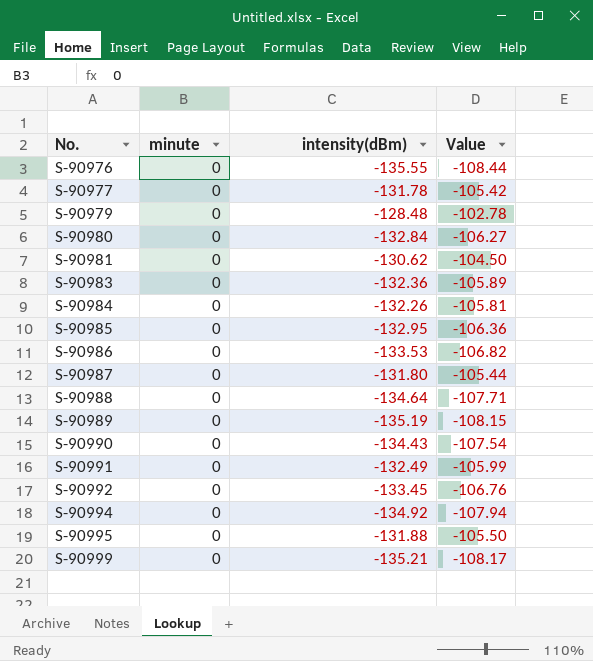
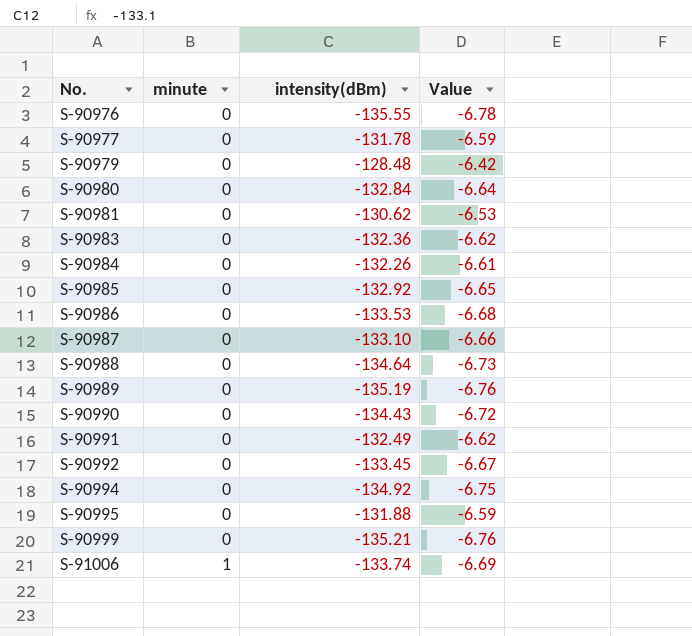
column Value | formula: [intensity(dBm)] * 0.8 -> [intensity(dBm)] * 0.05
S-90985 | intensity(dBm): -132.95 -> -132.92
S-90987 | intensity(dBm): -131.80 -> -133.10
row S-91006: none -> 1 | -133.74 | -6.69

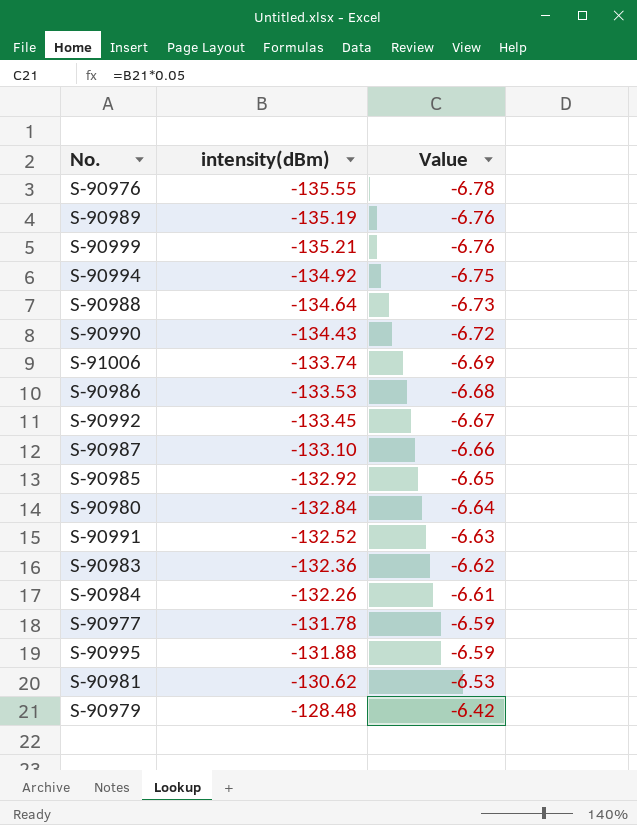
row order: No. ascending -> Value ascending
column minute | position: 2 -> none
S-90991 | intensity(dBm): -132.49 -> -132.52
S-90991 | Value: -6.62 -> -6.63

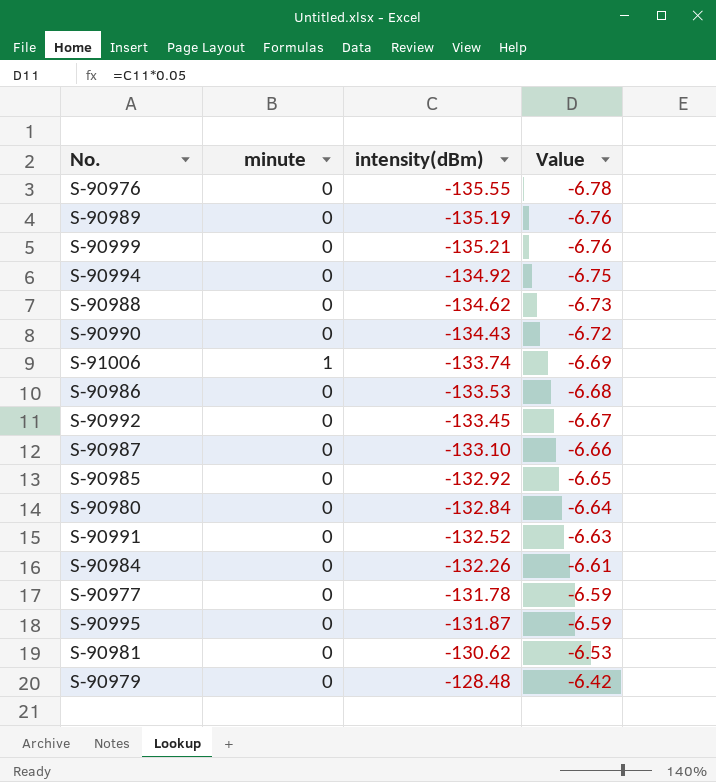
column minute | position: none -> 2
row S-90983: -132.36 | -6.62 -> none
S-90988 | intensity(dBm): -134.64 -> -134.62
S-90995 | intensity(dBm): -131.88 -> -131.87

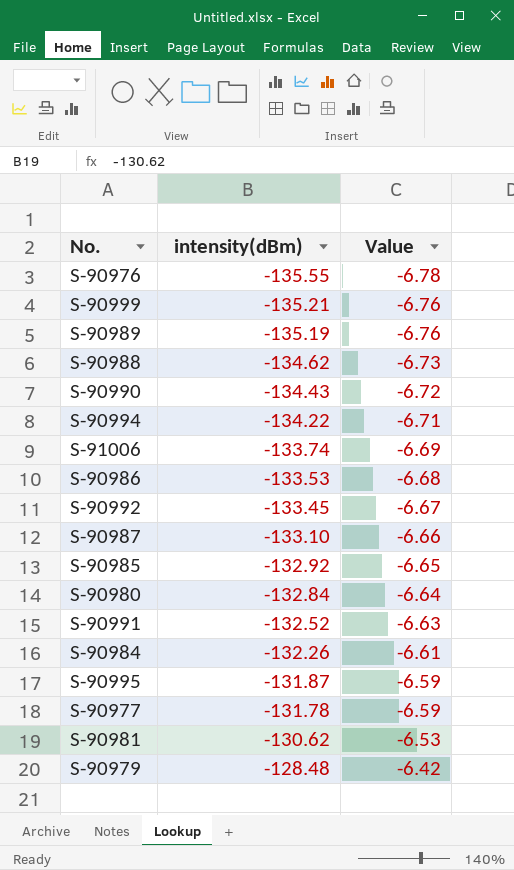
row order: Value ascending -> intensity(dBm) ascending
column minute | position: 2 -> none
S-90994 | intensity(dBm): -134.92 -> -134.22
S-90994 | Value: -6.75 -> -6.71

